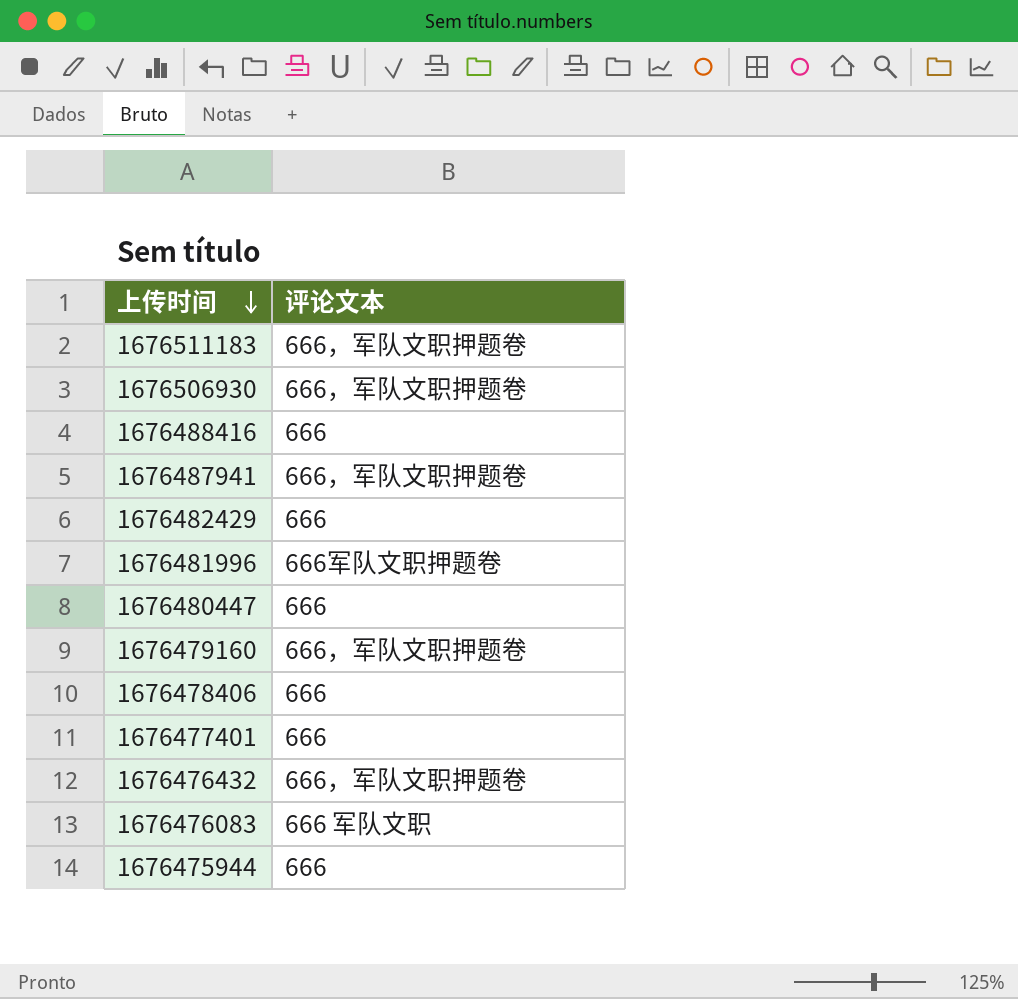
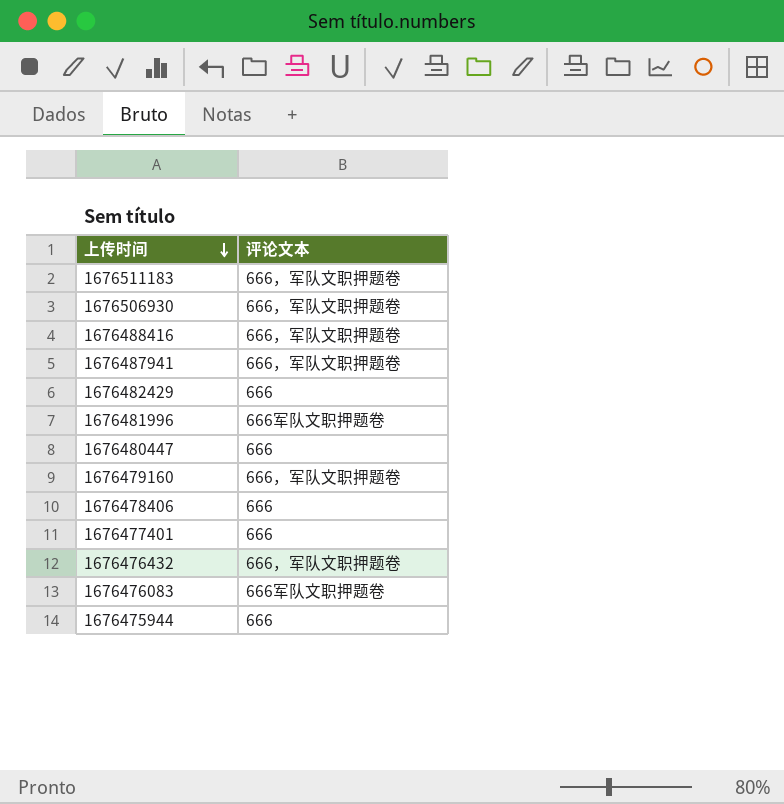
1676488416 | 评论文本: 666 -> 666，军队文职押题卷
1676476083 | 评论文本: 666 军队文职 -> 666军队文职押题卷

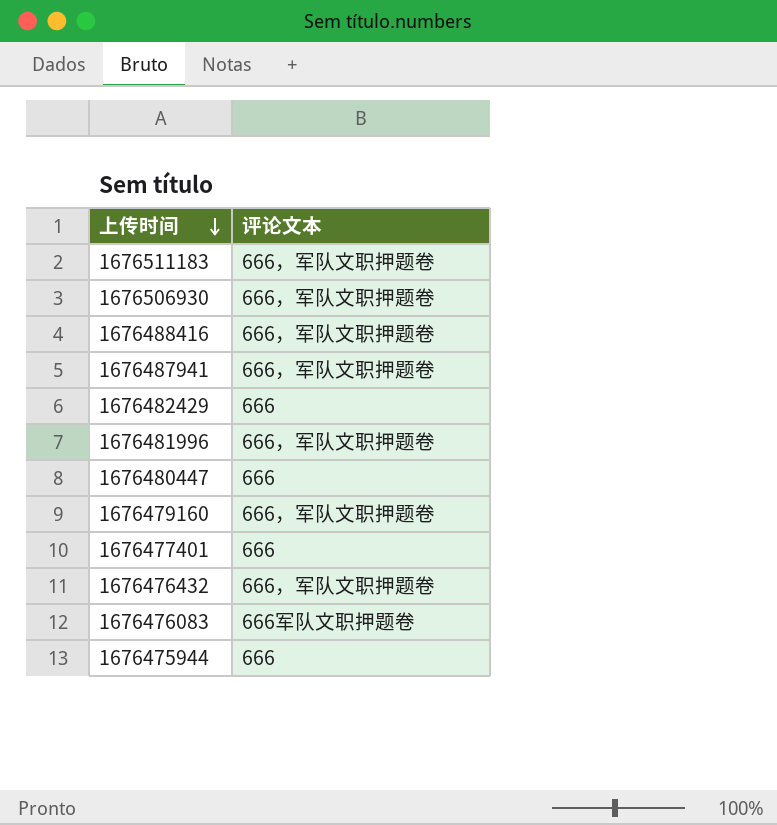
row 1676478406: 666 -> none
1676481996 | 评论文本: 666军队文职押题卷 -> 666，军队文职押题卷

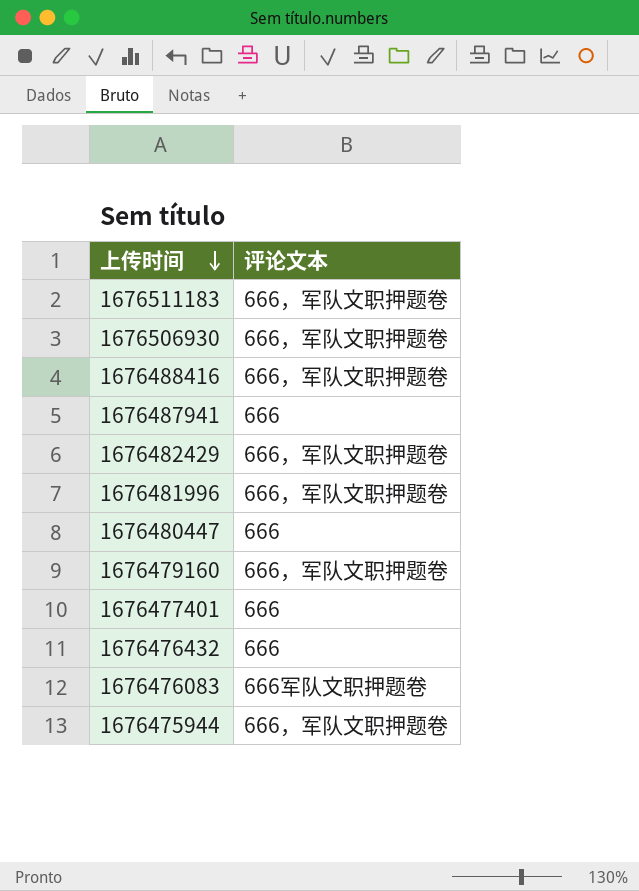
1676487941 | 评论文本: 666，军队文职押题卷 -> 666
1676482429 | 评论文本: 666 -> 666，军队文职押题卷
1676476432 | 评论文本: 666，军队文职押题卷 -> 666
1676475944 | 评论文本: 666 -> 666，军队文职押题卷

